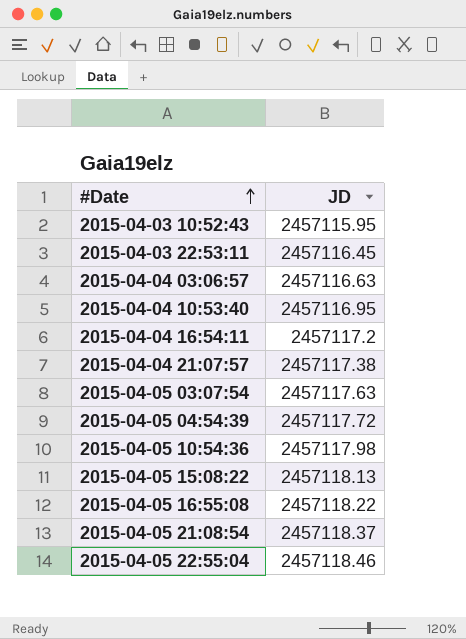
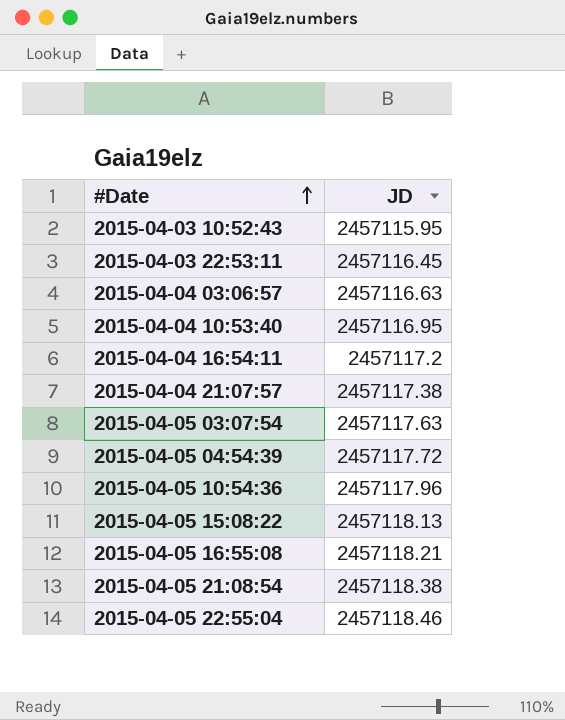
2015-04-05 10:54:36 | JD: 2457117.98 -> 2457117.96
2015-04-05 16:55:08 | JD: 2457118.22 -> 2457118.21
2015-04-05 21:08:54 | JD: 2457118.37 -> 2457118.38

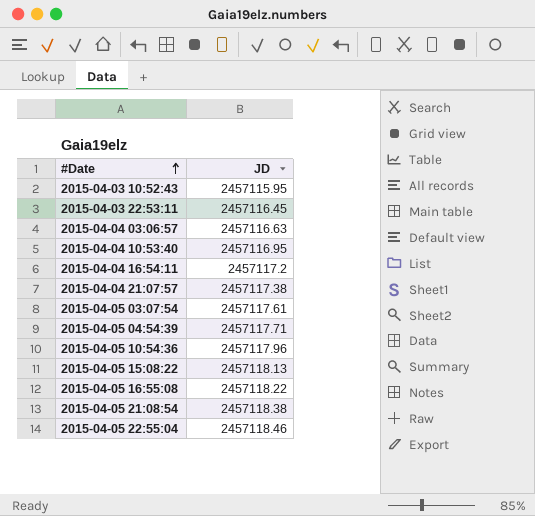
2015-04-05 03:07:54 | JD: 2457117.63 -> 2457117.61
2015-04-05 04:54:39 | JD: 2457117.72 -> 2457117.71
2015-04-05 16:55:08 | JD: 2457118.21 -> 2457118.22

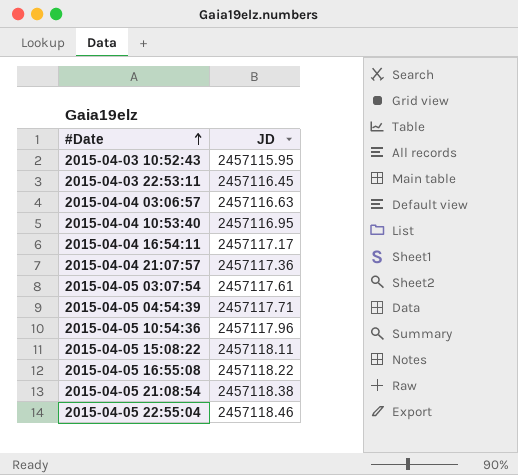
2015-04-04 16:54:11 | JD: 2457117.2 -> 2457117.17
2015-04-04 21:07:57 | JD: 2457117.38 -> 2457117.36
2015-04-05 15:08:22 | JD: 2457118.13 -> 2457118.11

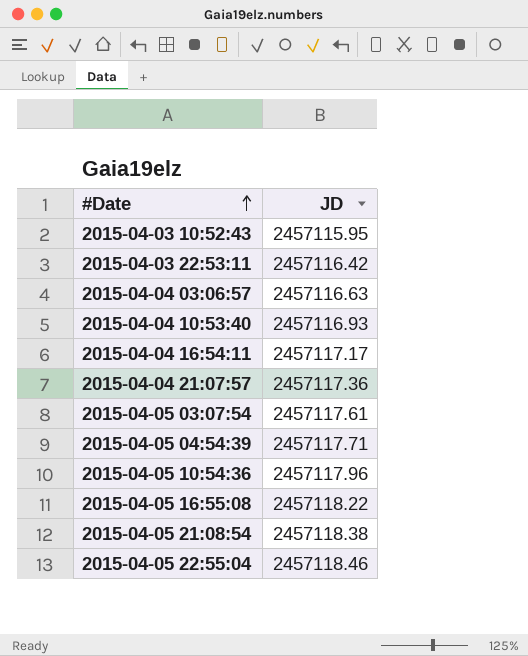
row 2015-04-05 15:08:22: 2457118.11 -> none
2015-04-03 22:53:11 | JD: 2457116.45 -> 2457116.42
2015-04-04 10:53:40 | JD: 2457116.95 -> 2457116.93

